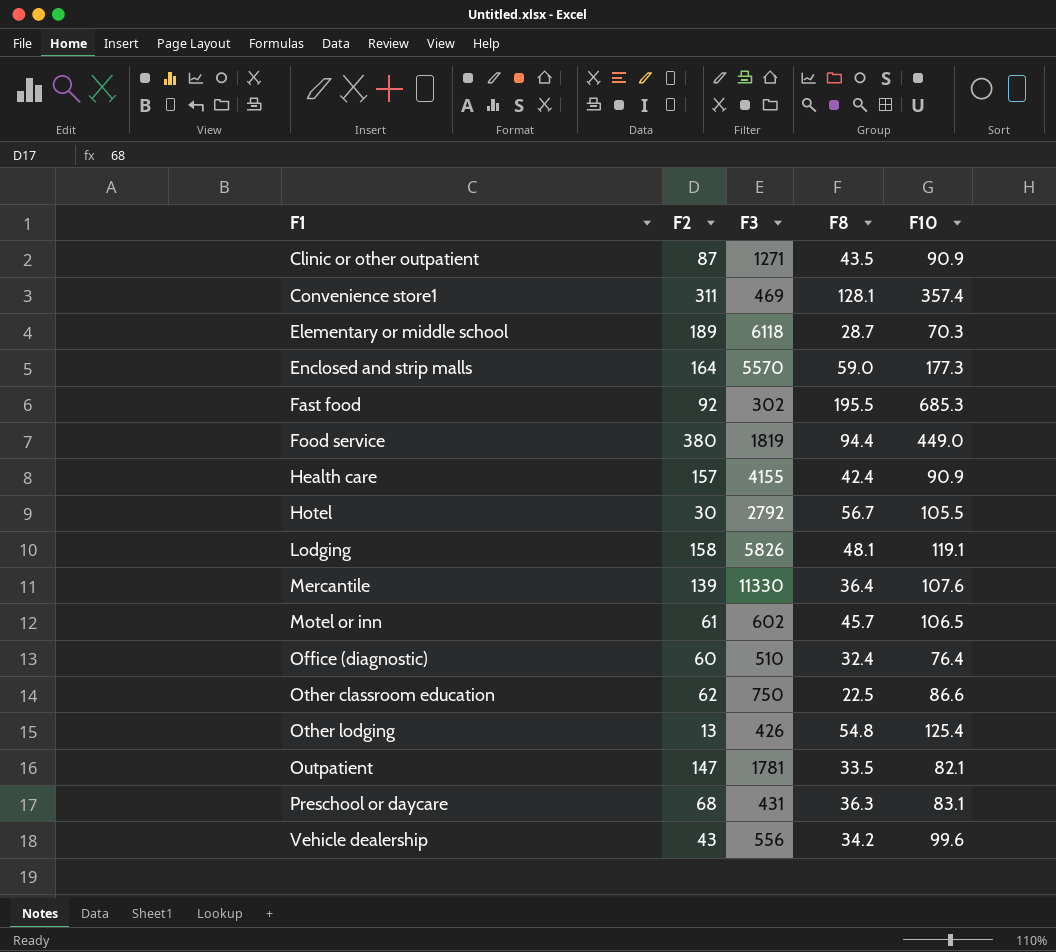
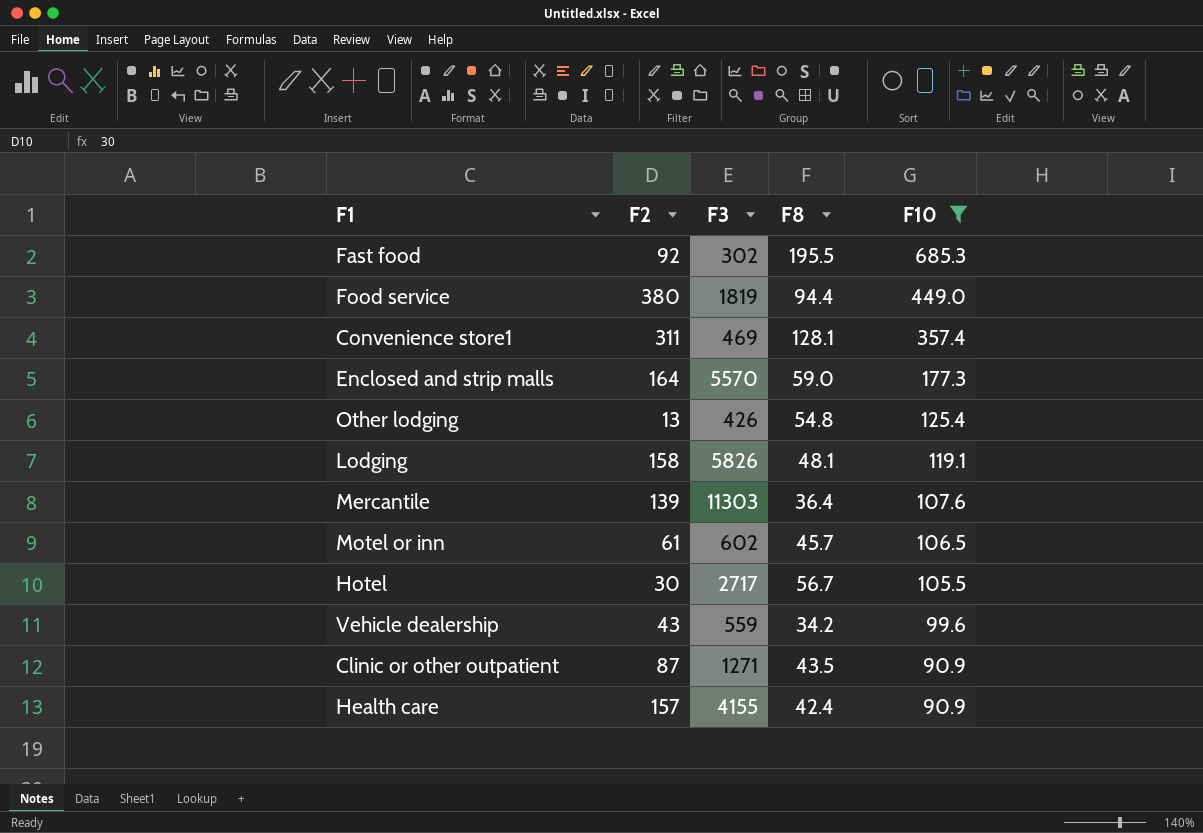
filter: none -> F10 >= 90.9
row order: F1 ascending -> F10 descending
Mercantile | F3: 11330 -> 11303
Hotel | F3: 2792 -> 2717
Vehicle dealership | F3: 556 -> 559

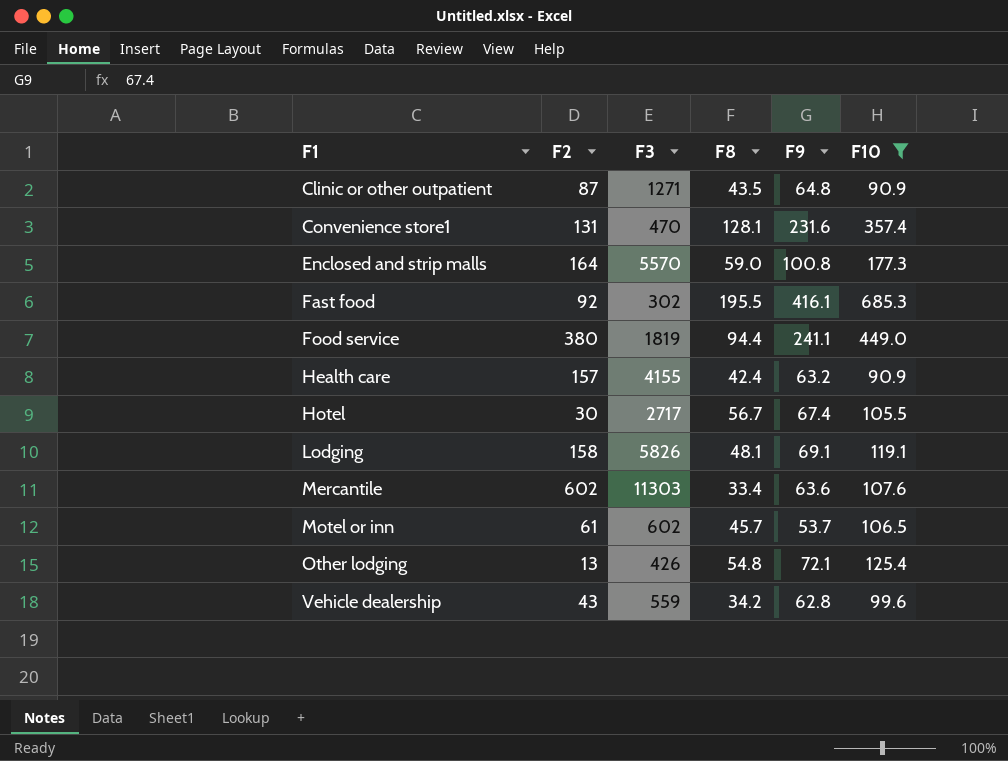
row order: F10 descending -> F1 ascending
column F9 | position: none -> 5
Convenience store1 | F2: 311 -> 131
Convenience store1 | F3: 469 -> 470
Mercantile | F2: 139 -> 602
Mercantile | F8: 36.4 -> 33.4

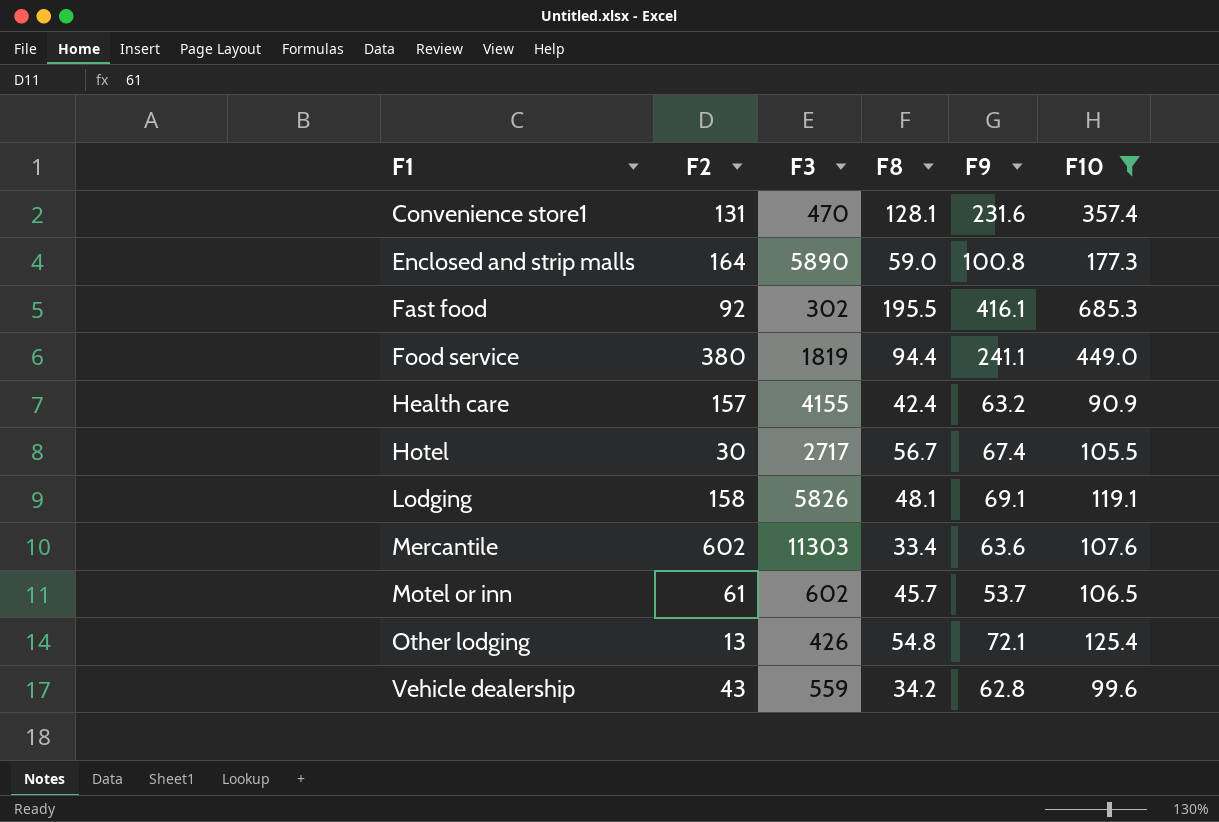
row Clinic or other outpatient: 87 | 1271 | 43.5 | 64.8 | 90.9 -> none
Enclosed and strip malls | F3: 5570 -> 5890

